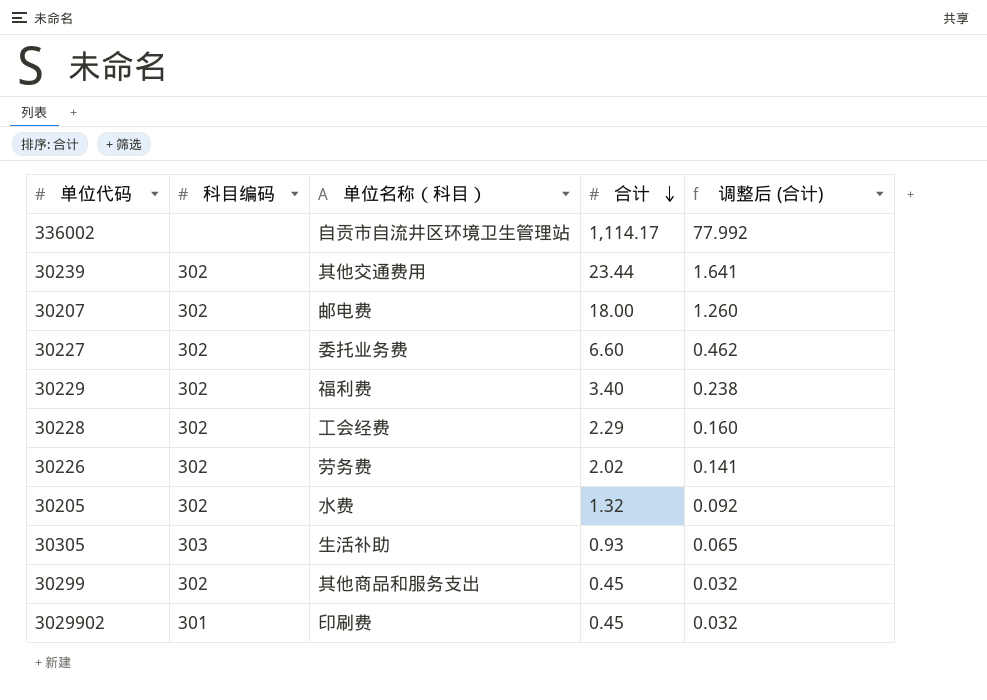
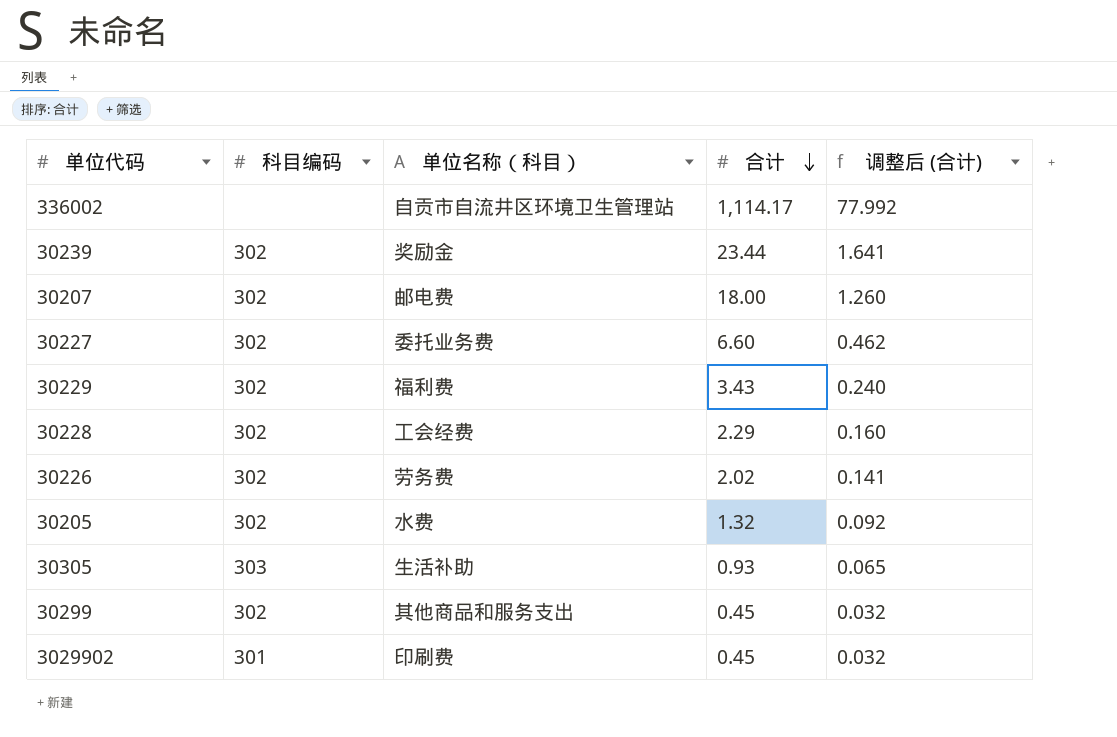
30239 | 单位名称（科目）: 其他交通费用 -> 奖励金
30229 | 合计: 3.40 -> 3.43
30229 | 调整后 (合计): 0.238 -> 0.240

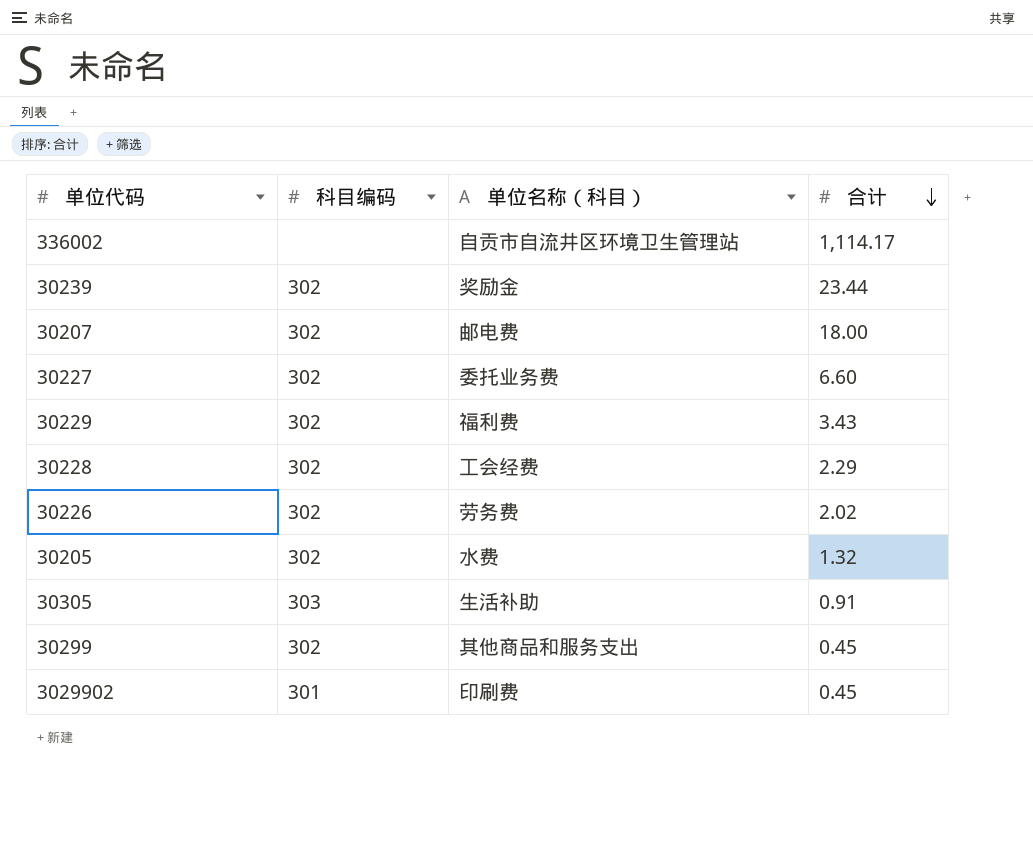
column 调整后 (合计) | formula: [合计] * 0.07 -> none
30305 | 合计: 0.93 -> 0.91

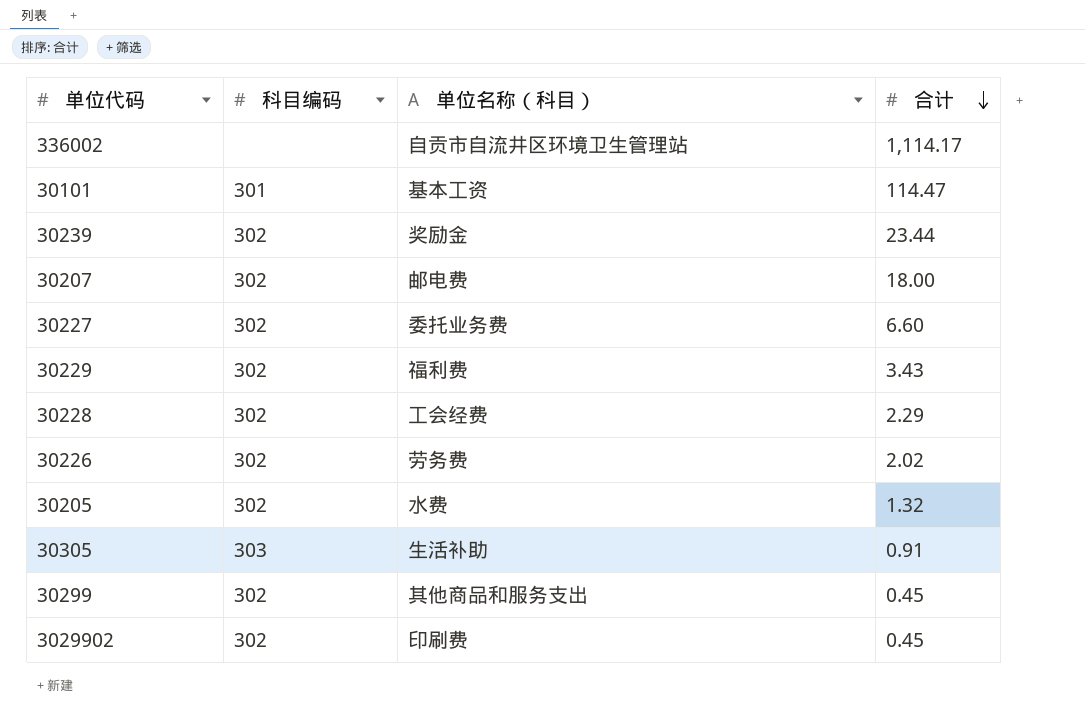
row 30101: none -> 301 | 基本工资 | 114.47
3029902 | 科目编码: 301 -> 302

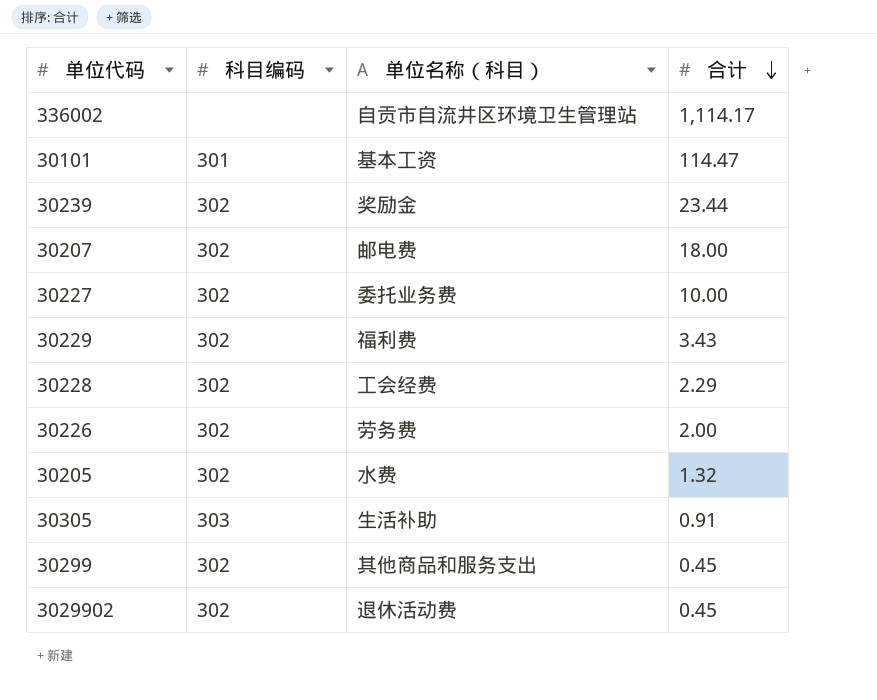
30227 | 合计: 6.60 -> 10.00
30226 | 合计: 2.02 -> 2.00
3029902 | 单位名称（科目）: 印刷费 -> 退休活动费

